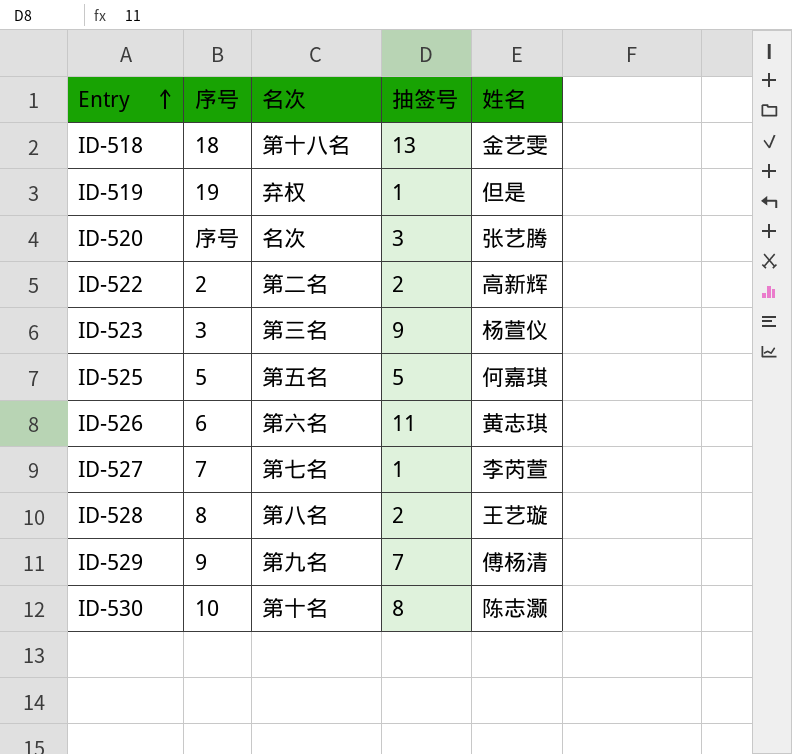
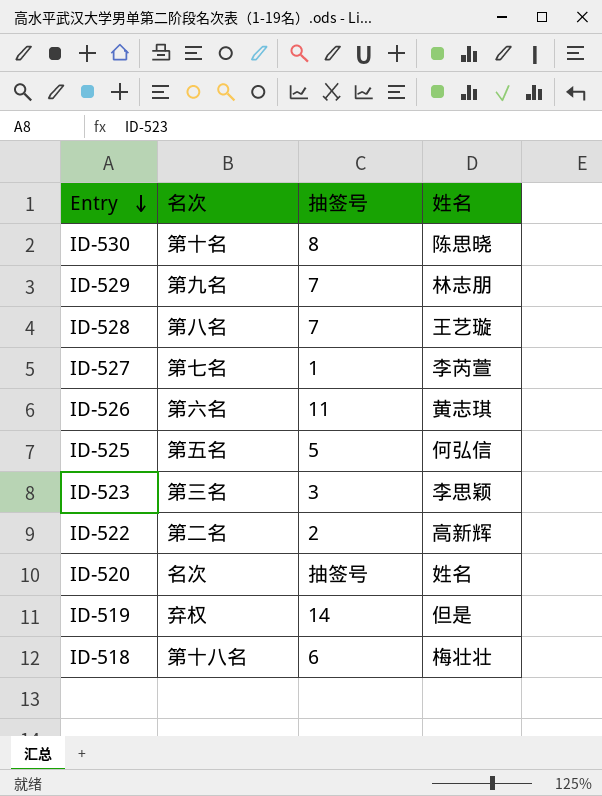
row order: Entry ascending -> Entry descending
column 序号 | position: 2 -> none
ID-530 | 姓名: 陈志灏 -> 陈思晓
ID-529 | 姓名: 傅杨清 -> 林志朋
ID-528 | 抽签号: 2 -> 7
ID-525 | 姓名: 何嘉琪 -> 何弘信
ID-523 | 抽签号: 9 -> 3
ID-523 | 姓名: 杨萱仪 -> 李思颖
ID-520 | 抽签号: 3 -> 抽签号
ID-520 | 姓名: 张艺腾 -> 姓名
ID-519 | 抽签号: 1 -> 14
ID-518 | 抽签号: 13 -> 6
ID-518 | 姓名: 金艺雯 -> 梅壮壮

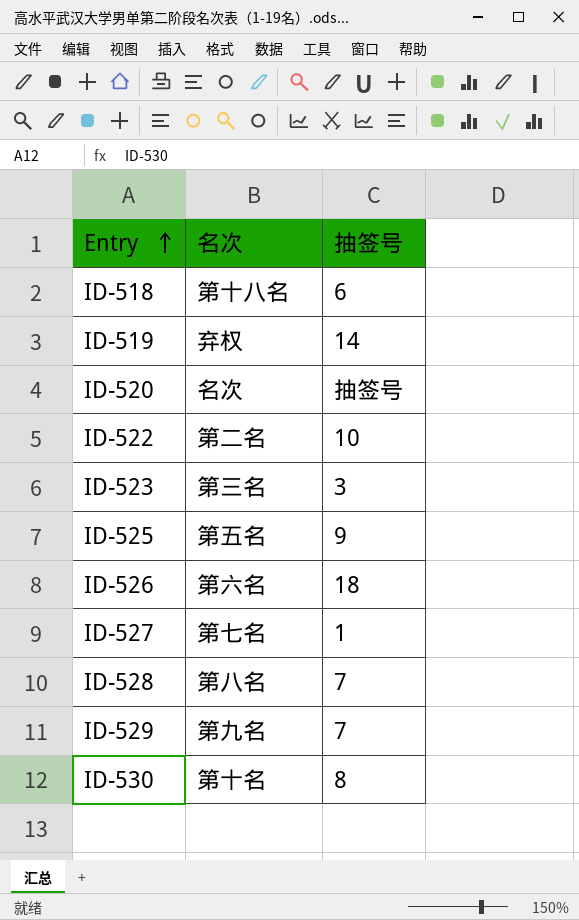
row order: Entry descending -> Entry ascending
column 姓名 | position: 4 -> none
ID-522 | 抽签号: 2 -> 10
ID-525 | 抽签号: 5 -> 9
ID-526 | 抽签号: 11 -> 18

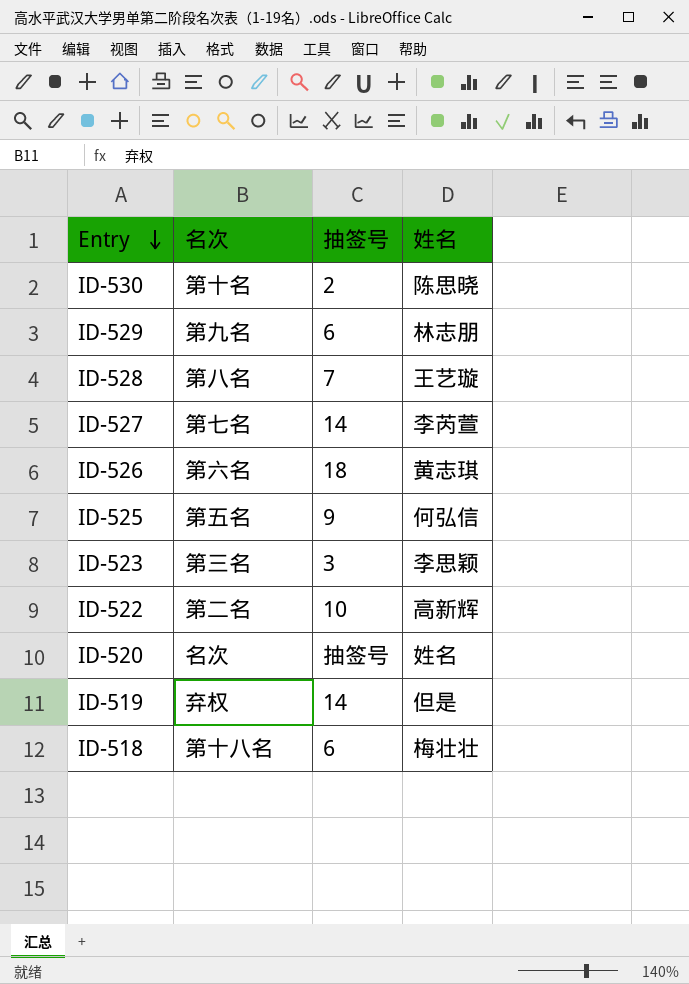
row order: Entry ascending -> Entry descending
column 姓名 | position: none -> 4
ID-530 | 抽签号: 8 -> 2
ID-529 | 抽签号: 7 -> 6
ID-527 | 抽签号: 1 -> 14

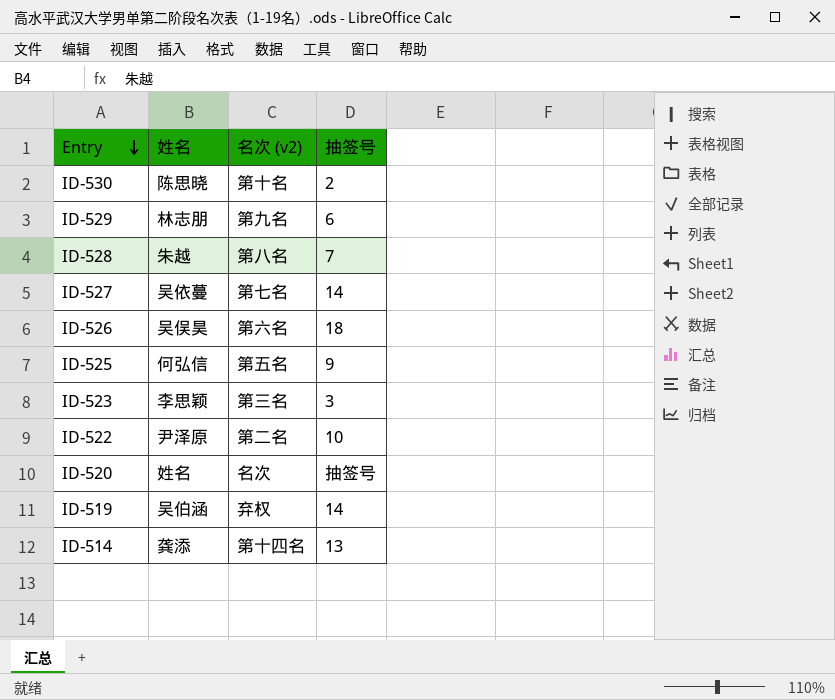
column 姓名 | position: 4 -> 2
column name: 名次 -> 名次 (v2)
row ID-518: 第十八名 | 6 | 梅壮壮 -> none
ID-528 | 姓名: 王艺璇 -> 朱越
ID-527 | 姓名: 李芮萱 -> 吴依蔓
ID-526 | 姓名: 黄志琪 -> 吴俣昊
ID-522 | 姓名: 高新辉 -> 尹泽原
ID-519 | 姓名: 但是 -> 吴伯涵
row ID-514: none -> 龚添 | 第十四名 | 13

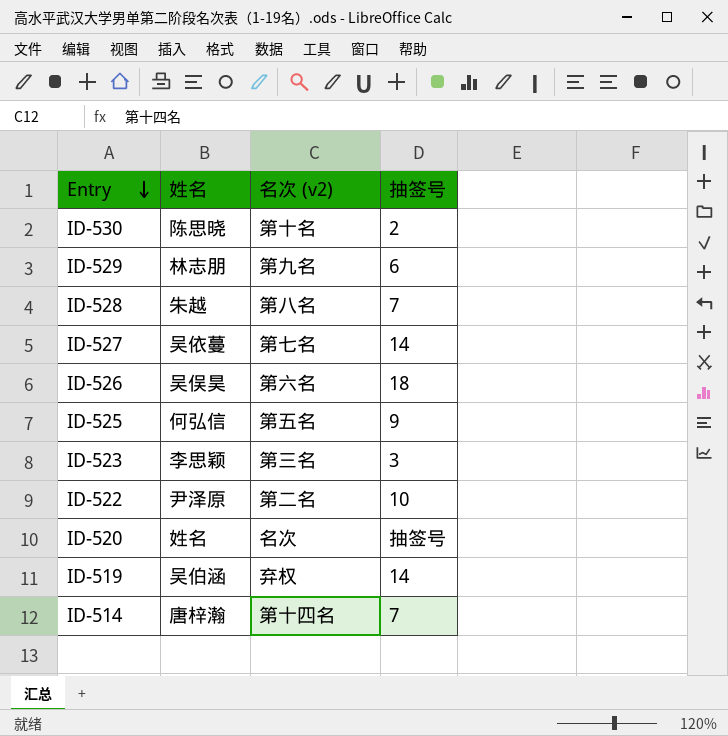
ID-514 | 姓名: 龚添 -> 唐梓瀚
ID-514 | 抽签号: 13 -> 7

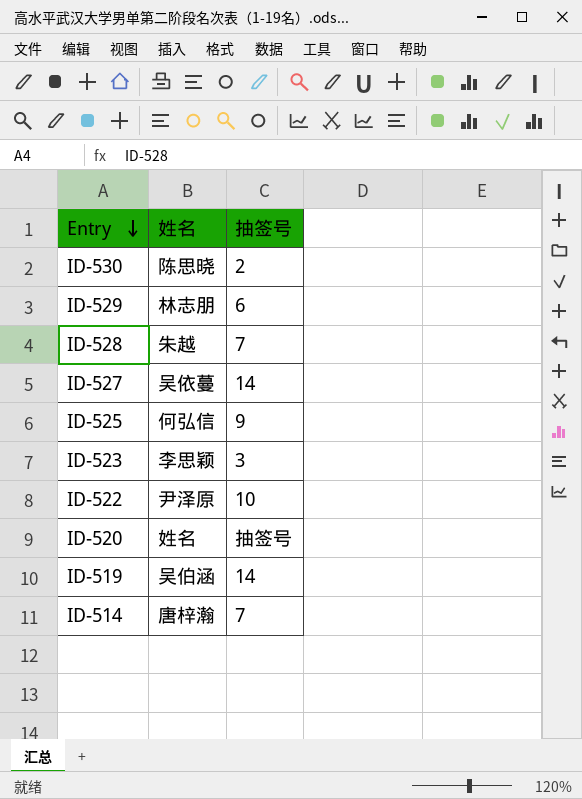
column 名次 (v2) | position: 3 -> none
row ID-526: 吴俣昊 | 第六名 | 18 -> none

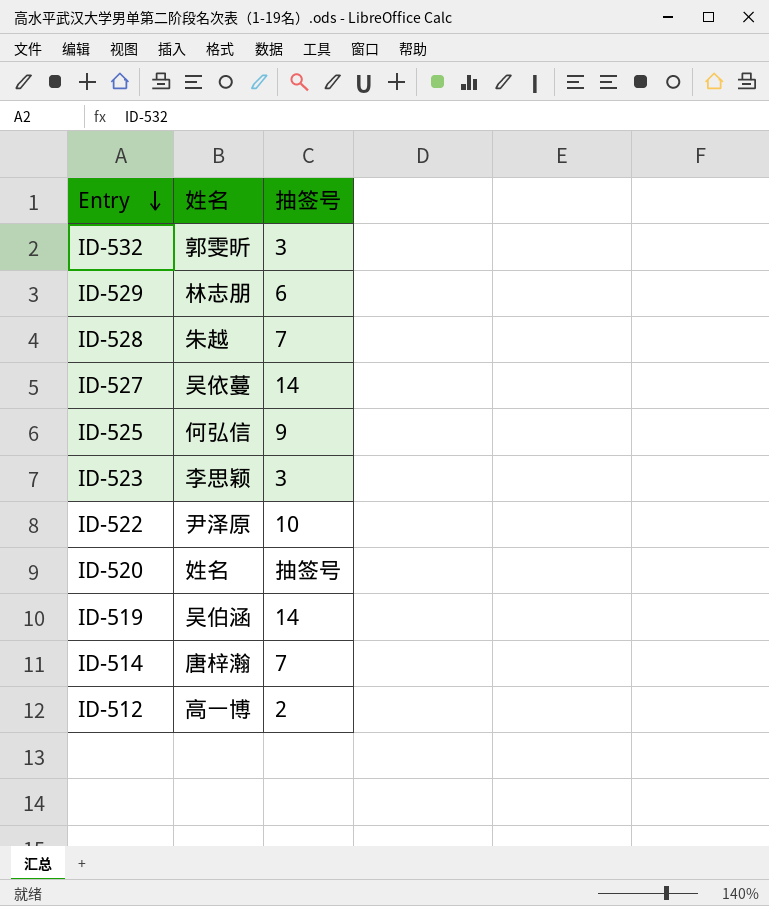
row ID-530: 陈思晓 | 2 -> none
row ID-532: none -> 郭雯昕 | 3
row ID-512: none -> 高一博 | 2

